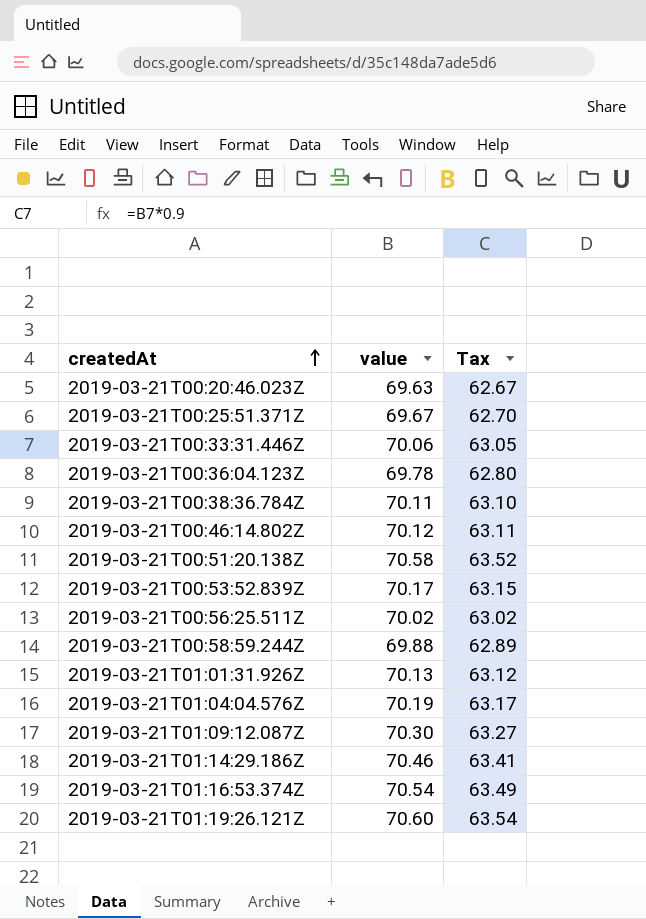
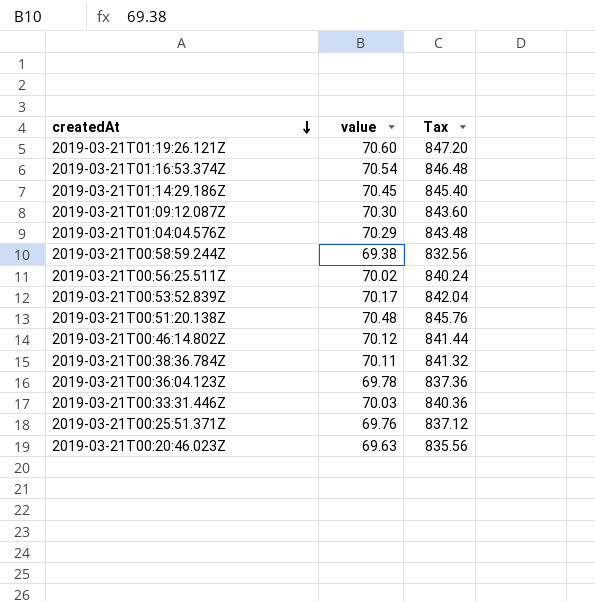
row order: createdAt ascending -> createdAt descending
column Tax | formula: [value] * 0.9 -> [value] * 12
row 2019-03-21T01:01:31.926Z: 70.13 | 63.12 -> none
2019-03-21T01:14:29.186Z | value: 70.46 -> 70.45
2019-03-21T01:04:04.576Z | value: 70.19 -> 70.29
2019-03-21T00:58:59.244Z | value: 69.88 -> 69.38
2019-03-21T00:51:20.138Z | value: 70.58 -> 70.48
2019-03-21T00:33:31.446Z | value: 70.06 -> 70.03
2019-03-21T00:25:51.371Z | value: 69.67 -> 69.76

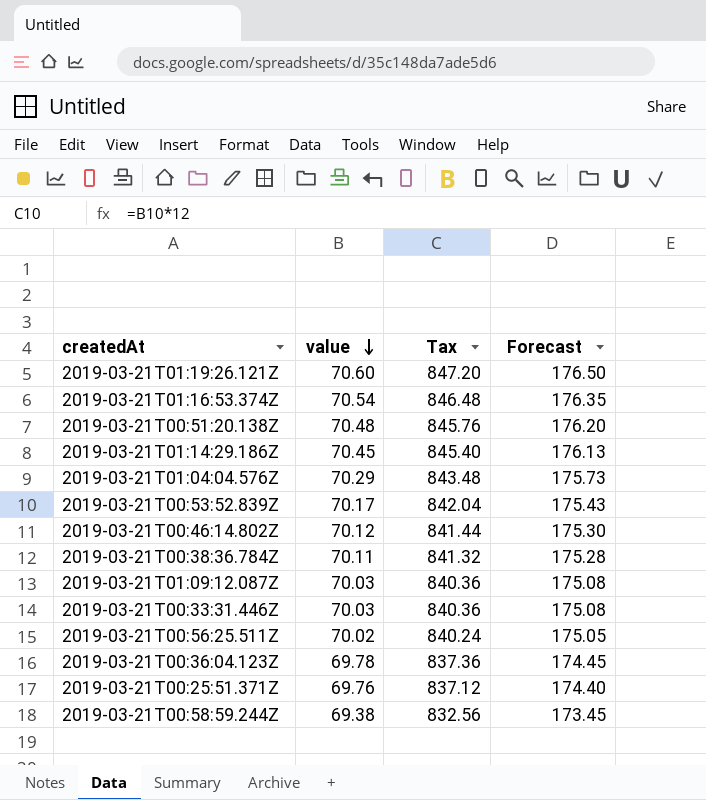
row order: createdAt descending -> value descending
column Forecast | formula: none -> [value] * 2.5
row 2019-03-21T00:20:46.023Z: 69.63 | 835.56 -> none
2019-03-21T01:09:12.087Z | value: 70.30 -> 70.03
2019-03-21T01:09:12.087Z | Tax: 843.60 -> 840.36

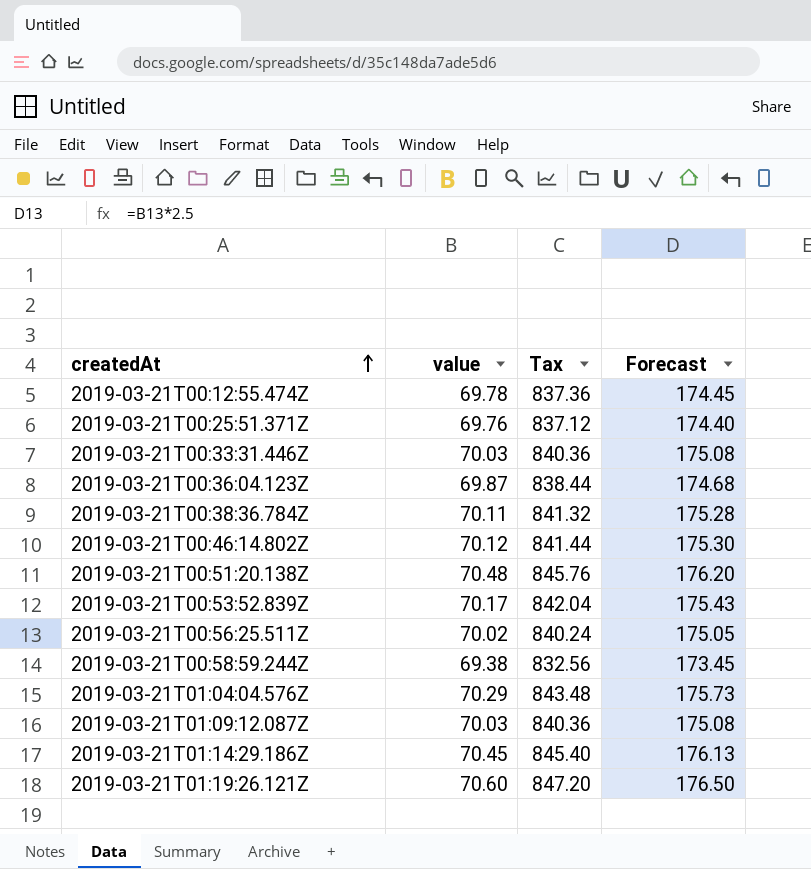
row order: value descending -> createdAt ascending
row 2019-03-21T01:16:53.374Z: 70.54 | 846.48 | 176.35 -> none
row 2019-03-21T00:12:55.474Z: none -> 69.78 | 837.36 | 174.45
2019-03-21T00:36:04.123Z | value: 69.78 -> 69.87
2019-03-21T00:36:04.123Z | Tax: 837.36 -> 838.44
2019-03-21T00:36:04.123Z | Forecast: 174.45 -> 174.68

